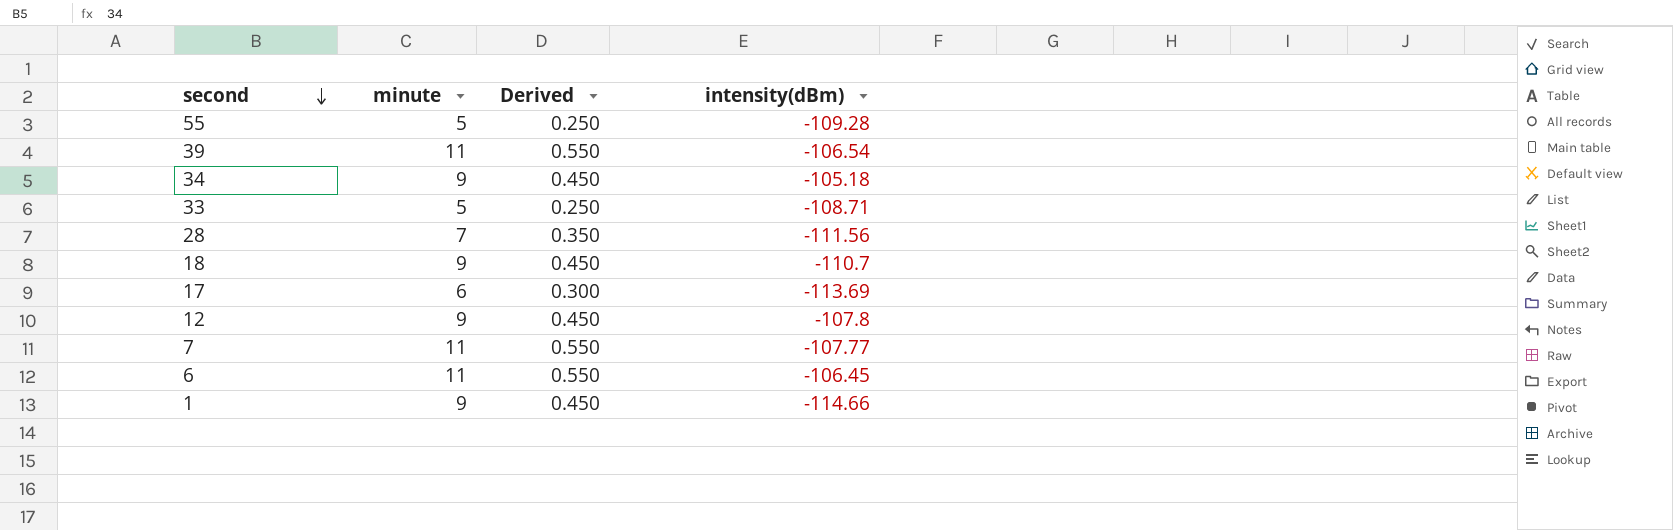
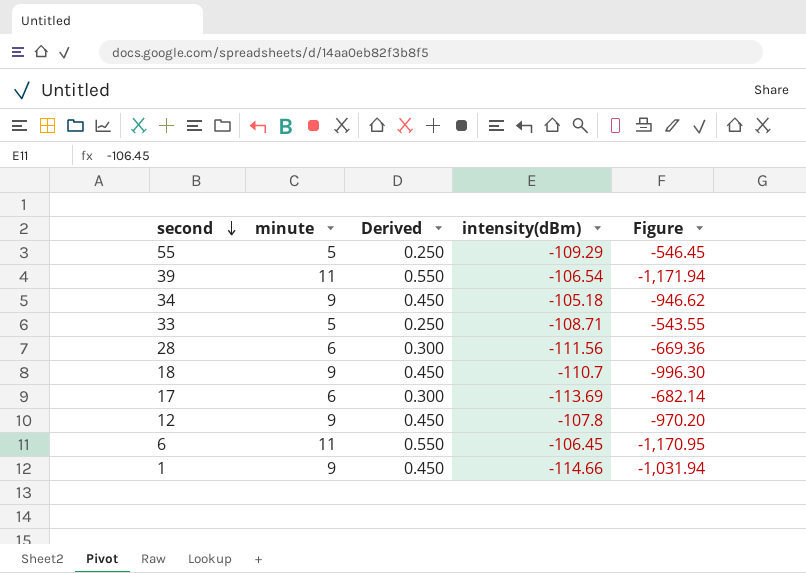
column Figure | formula: none -> [minute] * [intensity(dBm)]
row 7: 11 | 0.550 | -107.77 -> none
55 | intensity(dBm): -109.28 -> -109.29
28 | minute: 7 -> 6
28 | Derived: 0.350 -> 0.300

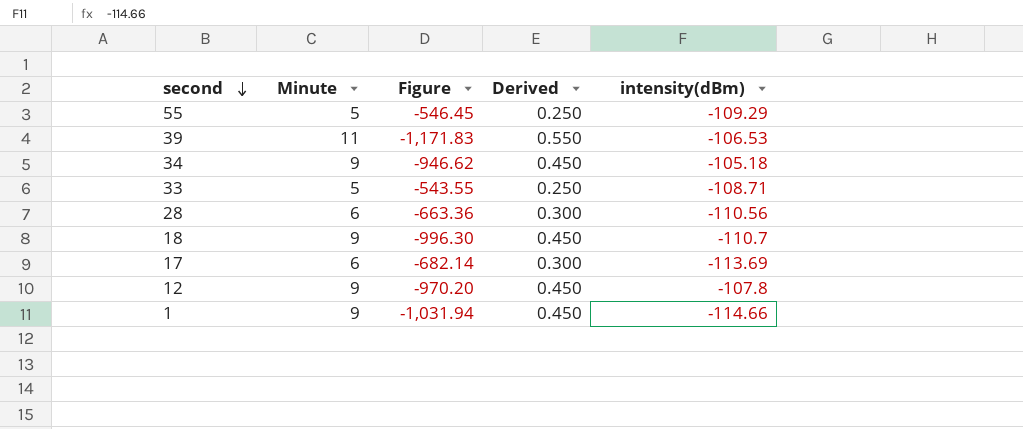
column name: minute -> Minute
column Figure | position: 5 -> 3
row 6: 11 | 0.550 | -106.45 | -1,170.95 -> none
39 | Figure: -1,171.94 -> -1,171.83
39 | intensity(dBm): -106.54 -> -106.53
28 | Figure: -669.36 -> -663.36
28 | intensity(dBm): -111.56 -> -110.56

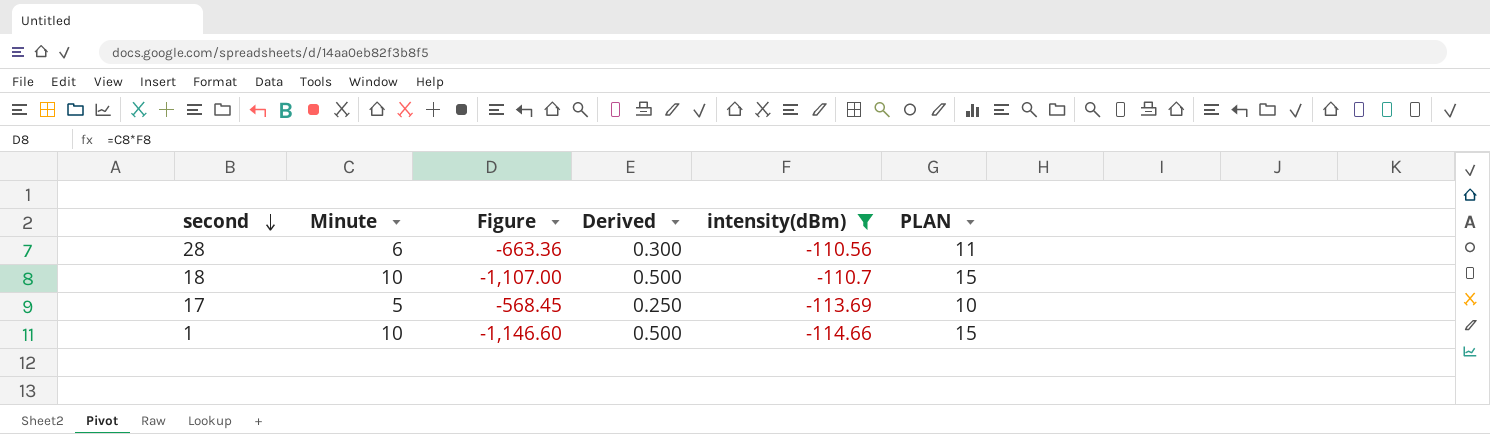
filter: none -> intensity(dBm) <= -110.56
column PLAN | formula: none -> [Minute] + 5
18 | Minute: 9 -> 10
18 | Figure: -996.30 -> -1,107.00
18 | Derived: 0.450 -> 0.500
17 | Minute: 6 -> 5
17 | Figure: -682.14 -> -568.45
17 | Derived: 0.300 -> 0.250
1 | Minute: 9 -> 10
1 | Figure: -1,031.94 -> -1,146.60
1 | Derived: 0.450 -> 0.500

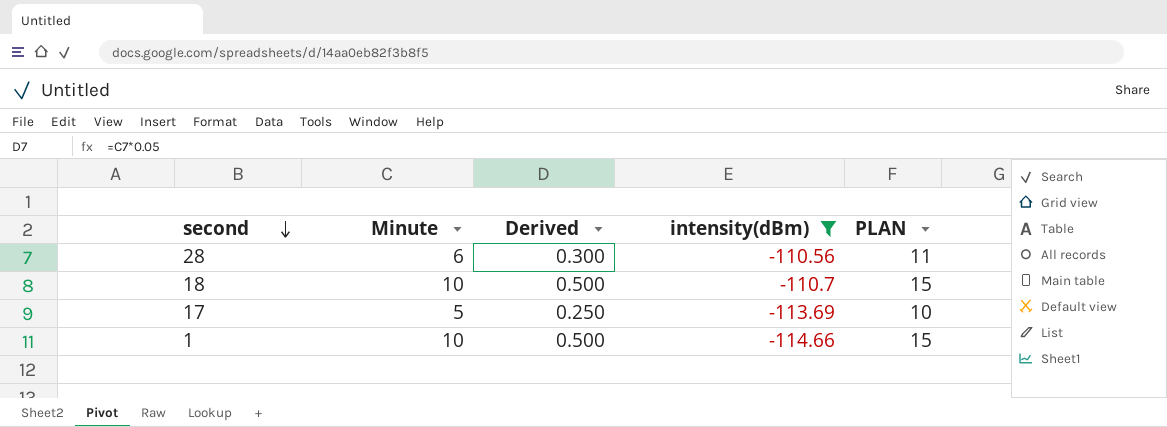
column Figure | formula: [Minute] * [intensity(dBm)] -> none

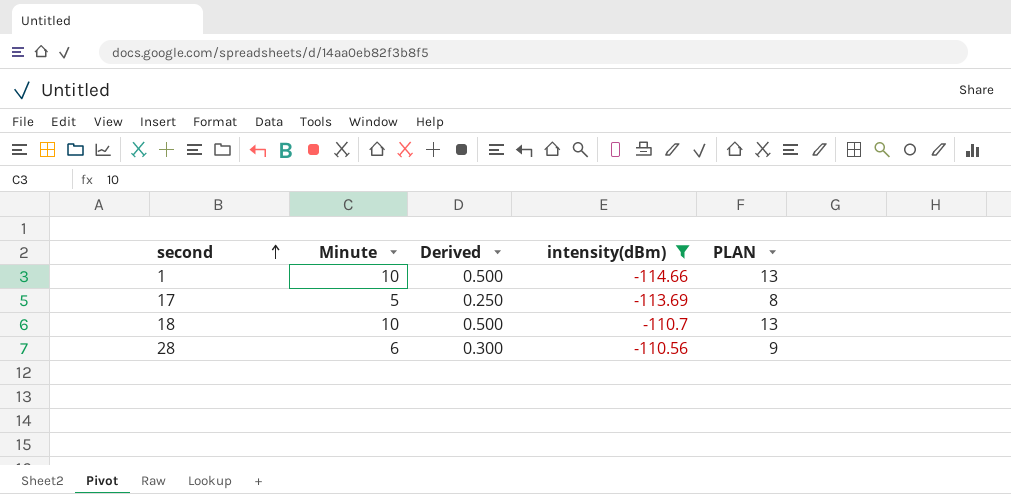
row order: second descending -> second ascending
column PLAN | formula: [Minute] + 5 -> [Minute] + 3

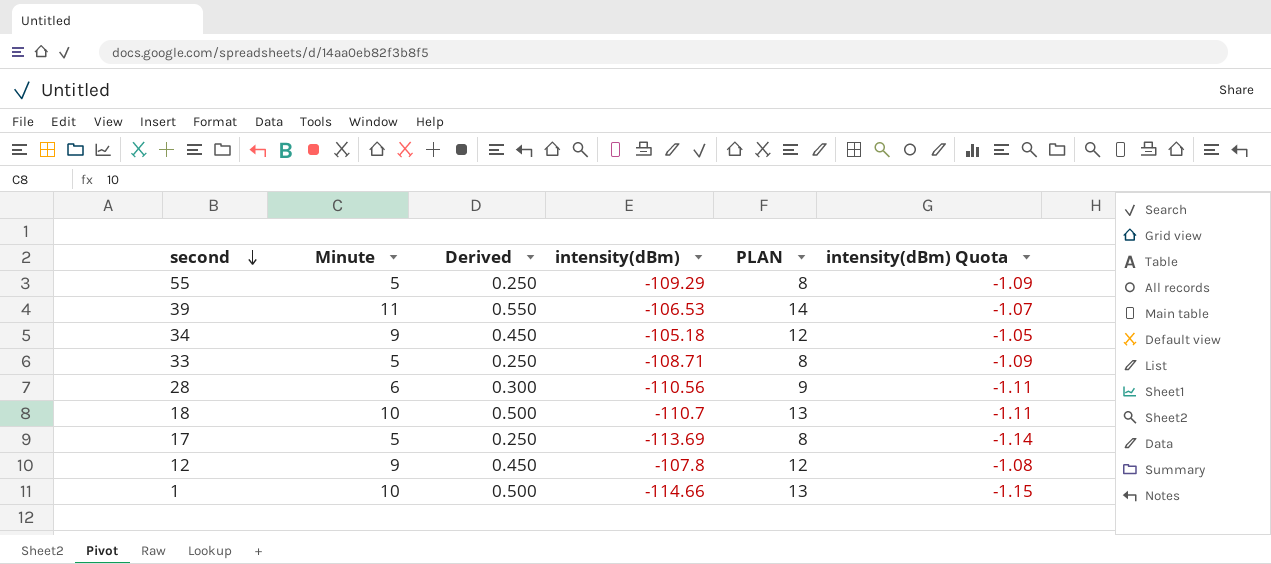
filter: intensity(dBm) <= -110.56 -> none
row order: second ascending -> second descending
column intensity(dBm) Quota | formula: none -> [intensity(dBm)] * 0.01

